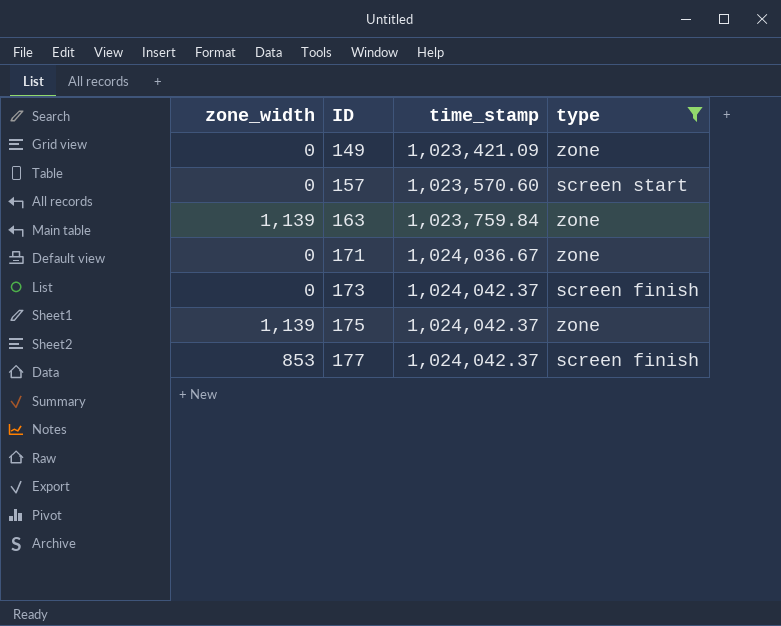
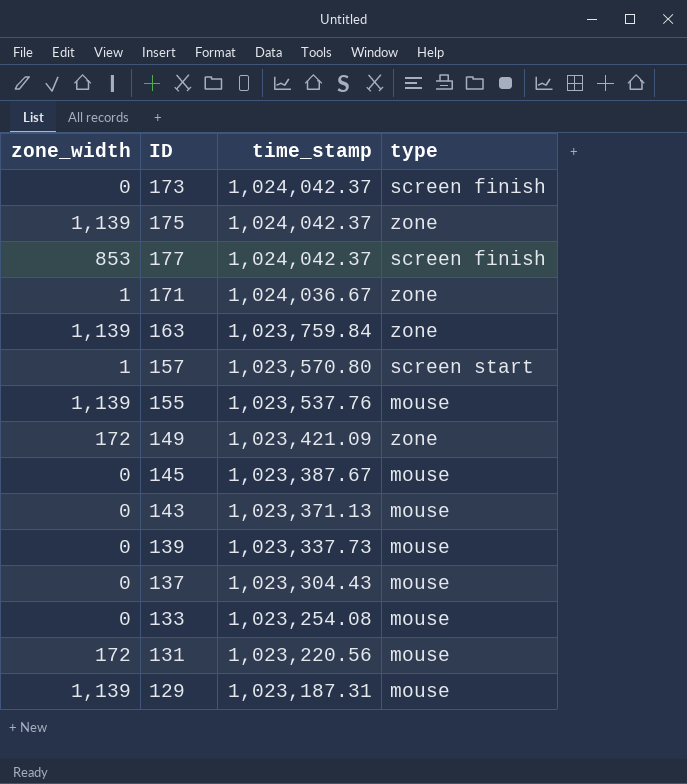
filter: type != mouse -> none
row order: ID ascending -> time_stamp descending
171 | zone_width: 0 -> 1
157 | zone_width: 0 -> 1
157 | time_stamp: 1,023,570.60 -> 1,023,570.80
149 | zone_width: 0 -> 172

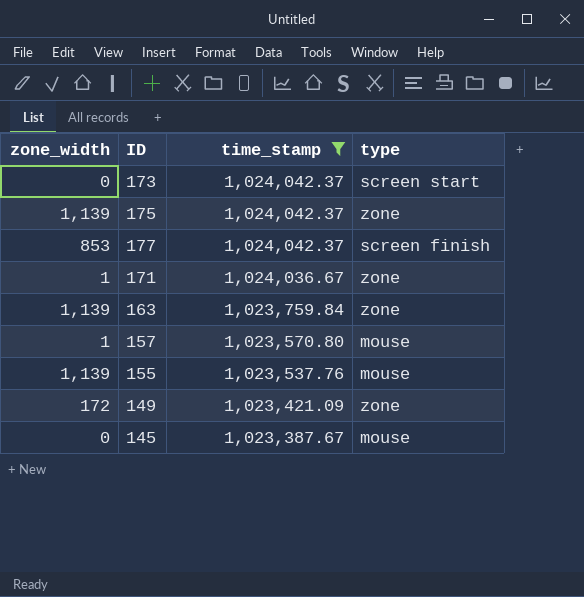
filter: none -> time_stamp >= 1,023,387.67
173 | type: screen finish -> screen start
157 | type: screen start -> mouse

